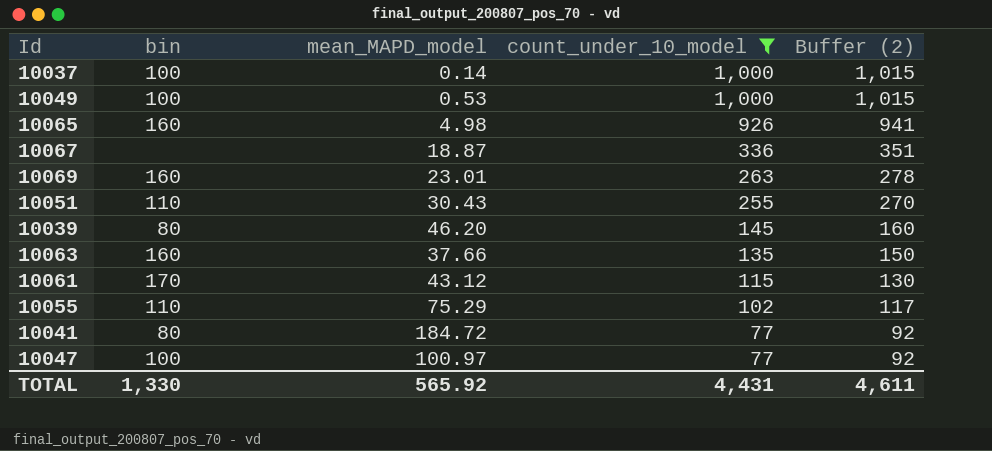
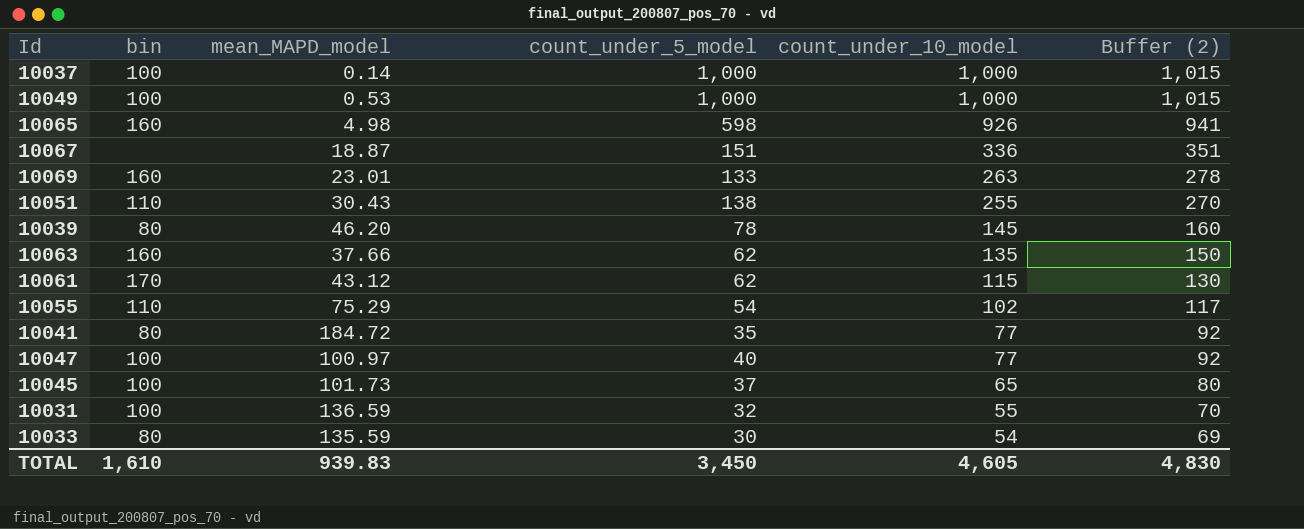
filter: count_under_10_model >= 77 -> none
column count_under_5_model | position: none -> 4
TOTAL | bin: 1,330 -> 1,610
TOTAL | mean_MAPD_model: 565.92 -> 939.83
TOTAL | count_under_10_model: 4,431 -> 4,605
TOTAL | Buffer (2): 4,611 -> 4,830

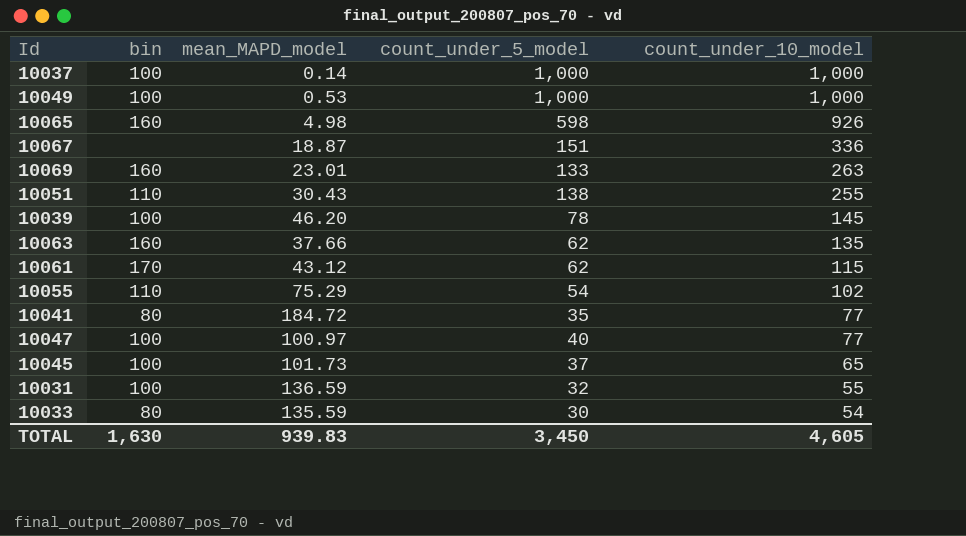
column Buffer (2) | formula: [count_under_10_model] + 15 -> none
10039 | bin: 80 -> 100
TOTAL | bin: 1,610 -> 1,630

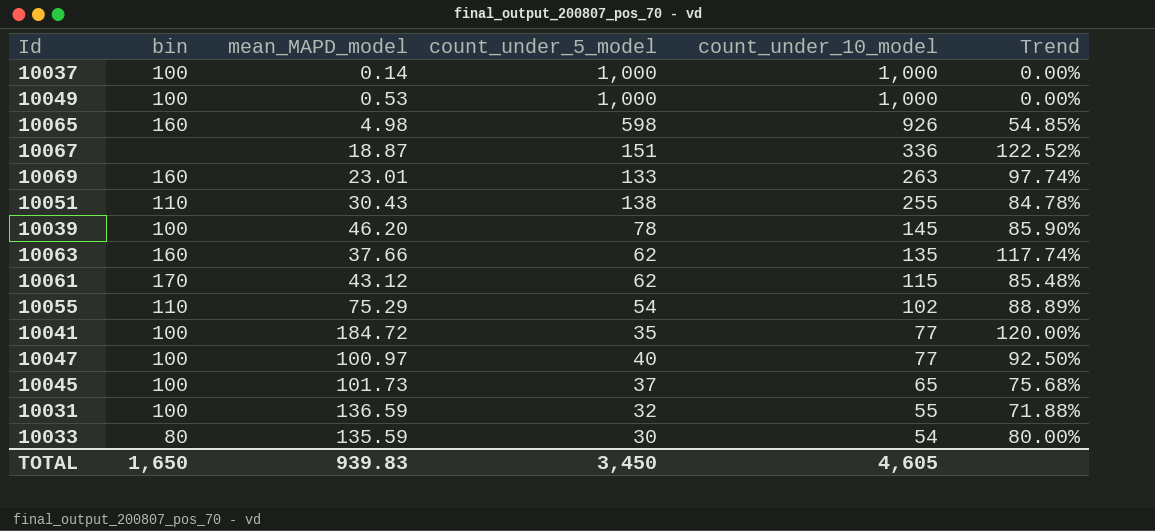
column Trend | formula: none -> ([count_under_10_model] - [count_under_5_model]) / [count_under_5_model]
10041 | bin: 80 -> 100
TOTAL | bin: 1,630 -> 1,650

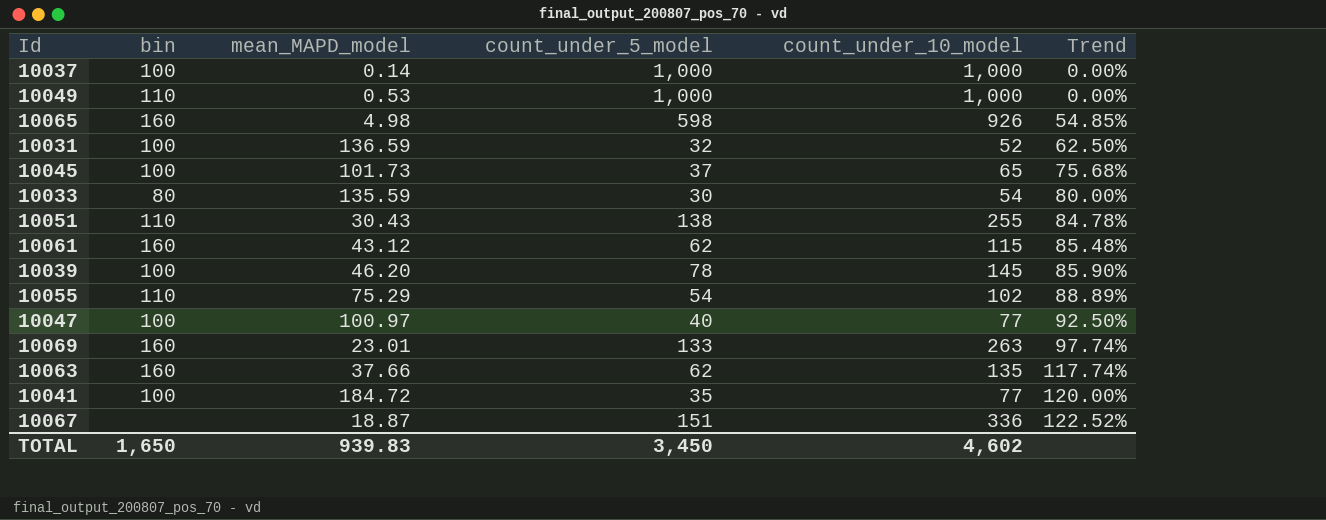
row order: count_under_10_model descending -> Trend ascending
10049 | bin: 100 -> 110
10031 | count_under_10_model: 55 -> 52
10031 | Trend: 71.88% -> 62.50%
10061 | bin: 170 -> 160
TOTAL | count_under_10_model: 4,605 -> 4,602

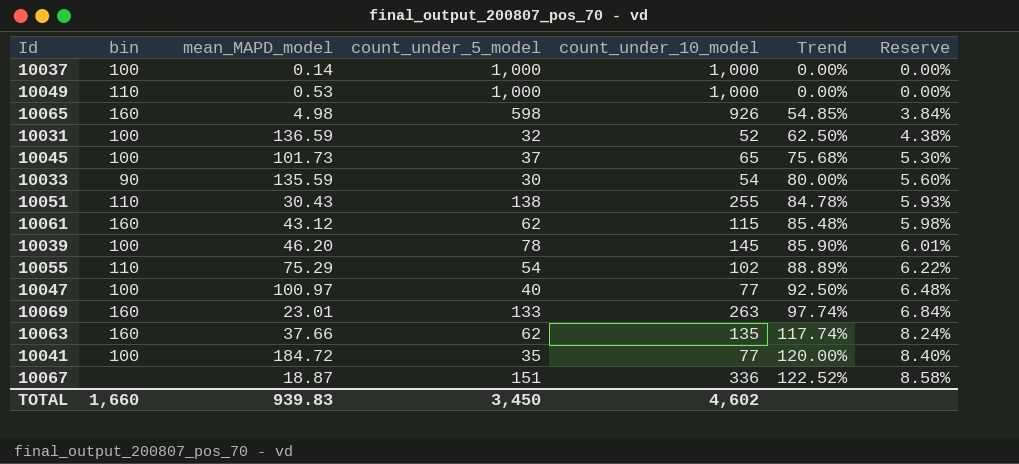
column Reserve | formula: none -> [Trend] * 0.07
10033 | bin: 80 -> 90
TOTAL | bin: 1,650 -> 1,660

